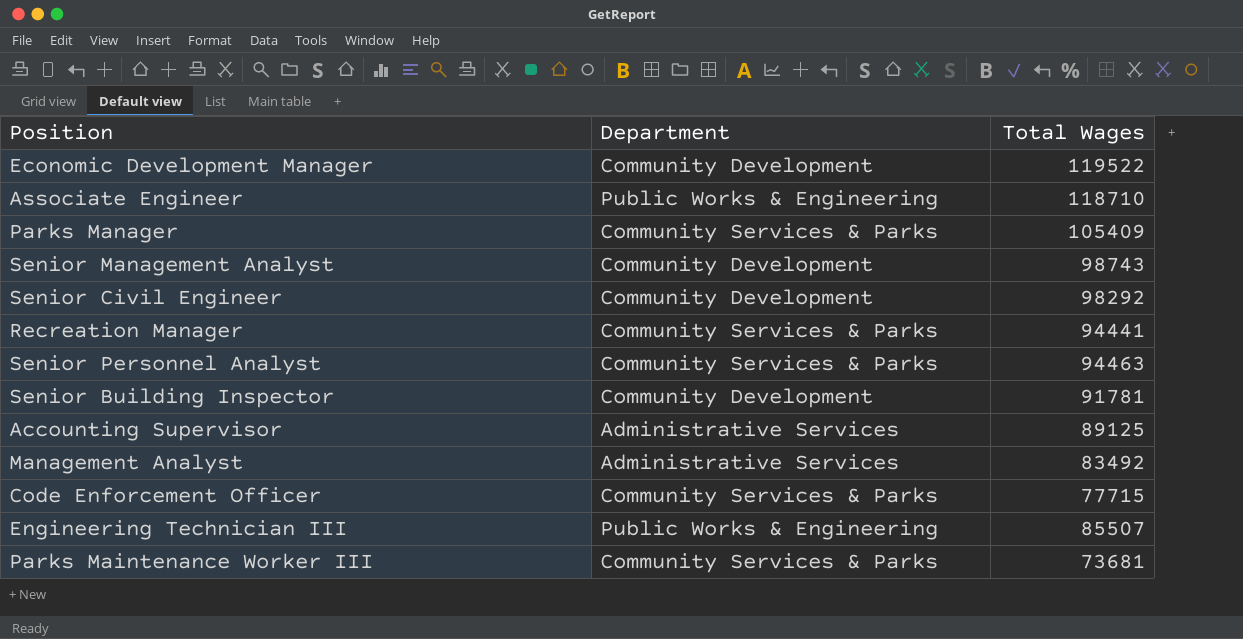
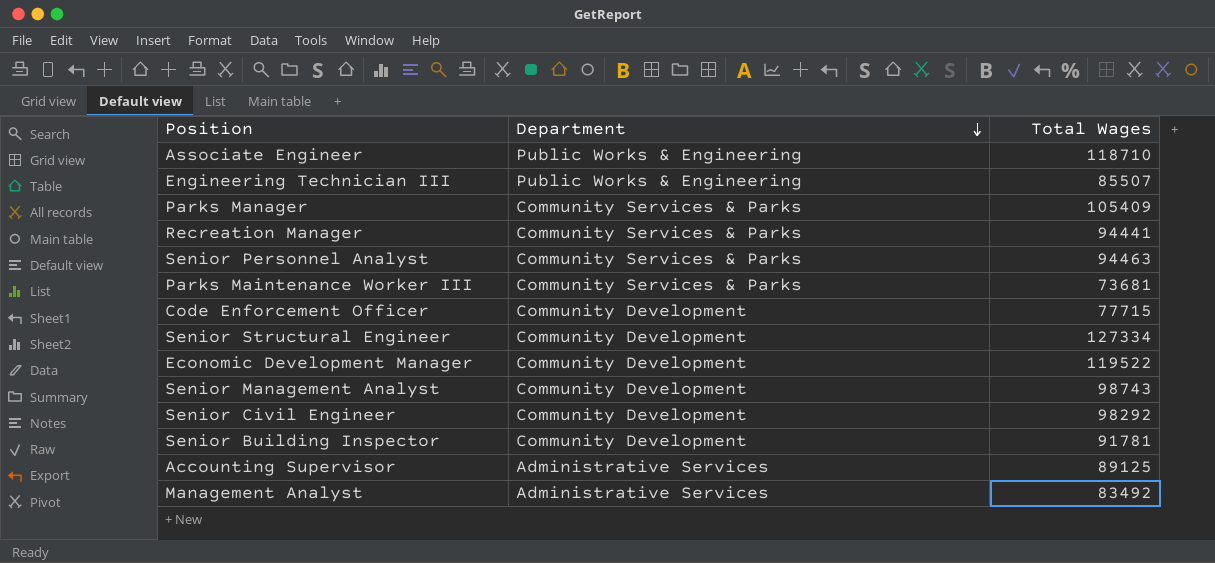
row order: none -> Department descending
Code Enforcement Officer | Department: Community Services & Parks -> Community Development
row Senior Structural Engineer: none -> Community Development | 127334

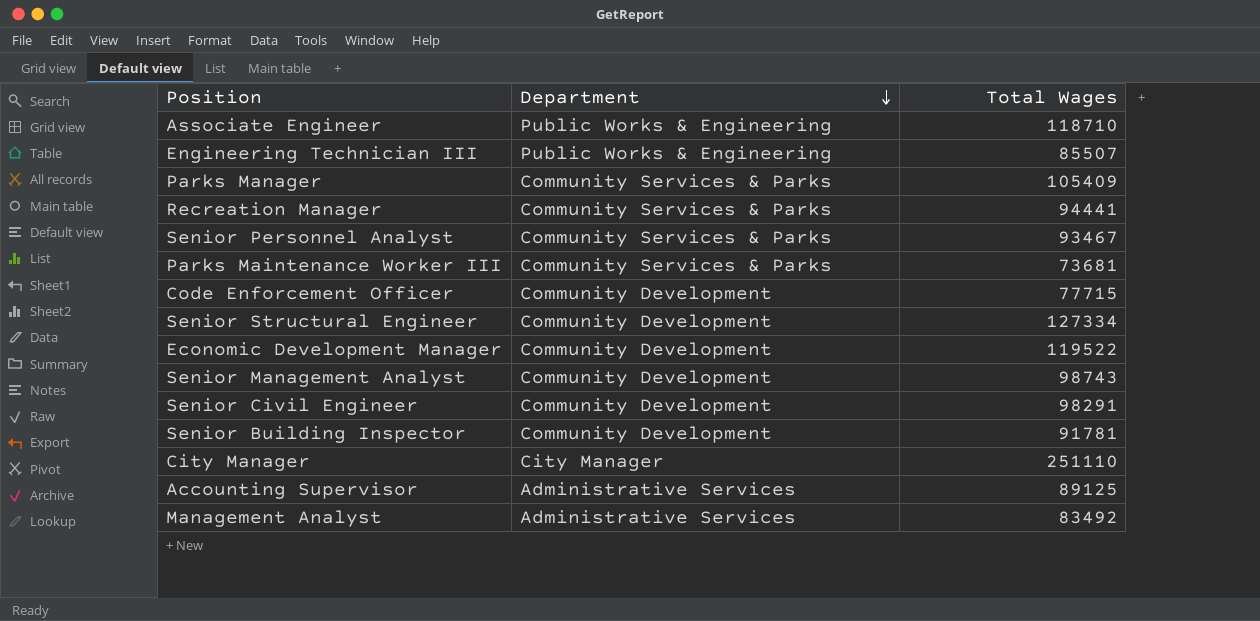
Senior Personnel Analyst | Total Wages: 94463 -> 93467
Senior Civil Engineer | Total Wages: 98292 -> 98291
row City Manager: none -> City Manager | 251110

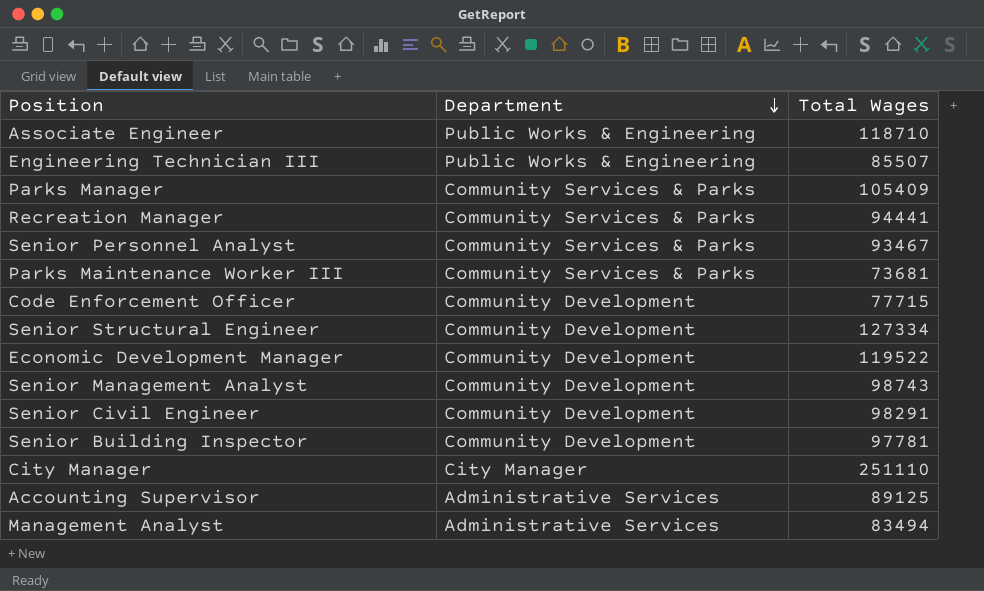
Senior Building Inspector | Total Wages: 91781 -> 97781
Management Analyst | Total Wages: 83492 -> 83494

